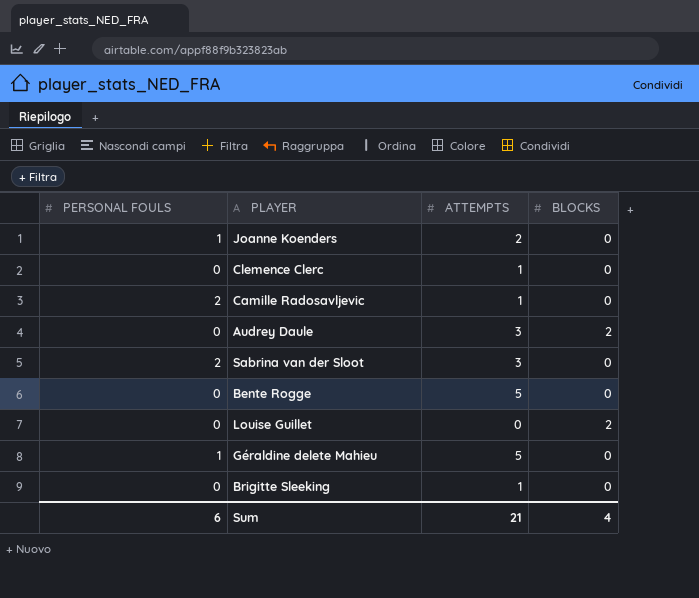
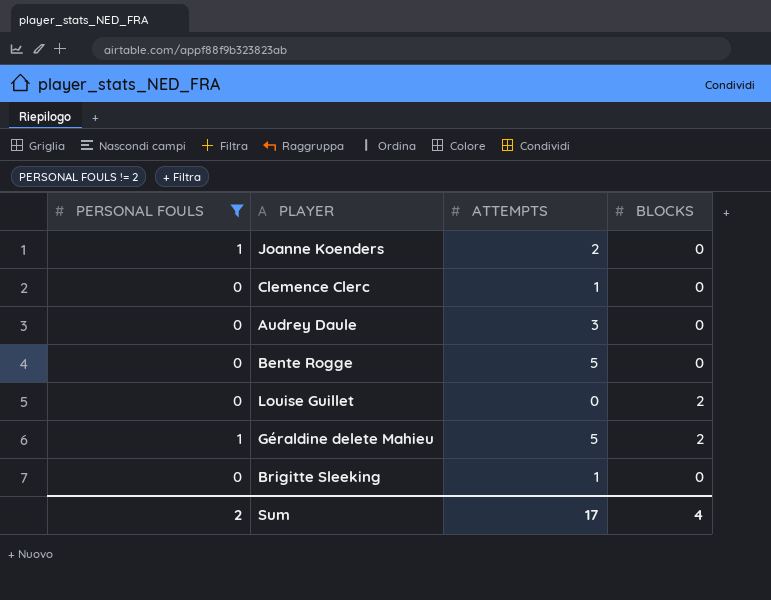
filter: none -> PERSONAL FOULS != 2
Audrey Daule | BLOCKS: 2 -> 0
Géraldine delete Mahieu | BLOCKS: 0 -> 2
Sum | PERSONAL FOULS: 6 -> 2
Sum | ATTEMPTS: 21 -> 17

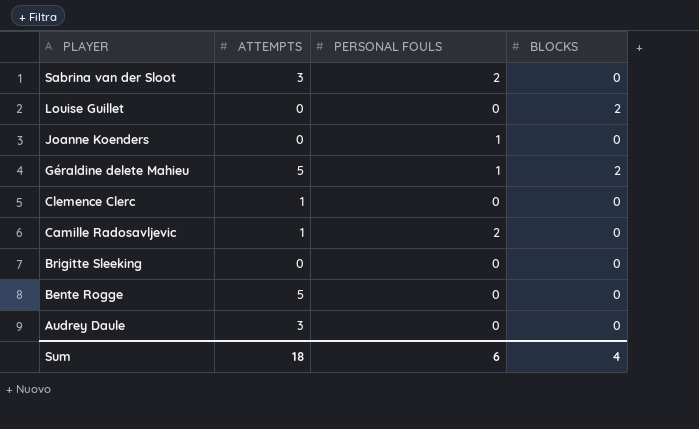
filter: PERSONAL FOULS != 2 -> none
row order: none -> PLAYER descending
column PERSONAL FOULS | position: 1 -> 3
Joanne Koenders | ATTEMPTS: 2 -> 0
Brigitte Sleeking | ATTEMPTS: 1 -> 0
Sum | ATTEMPTS: 17 -> 18
Sum | PERSONAL FOULS: 2 -> 6

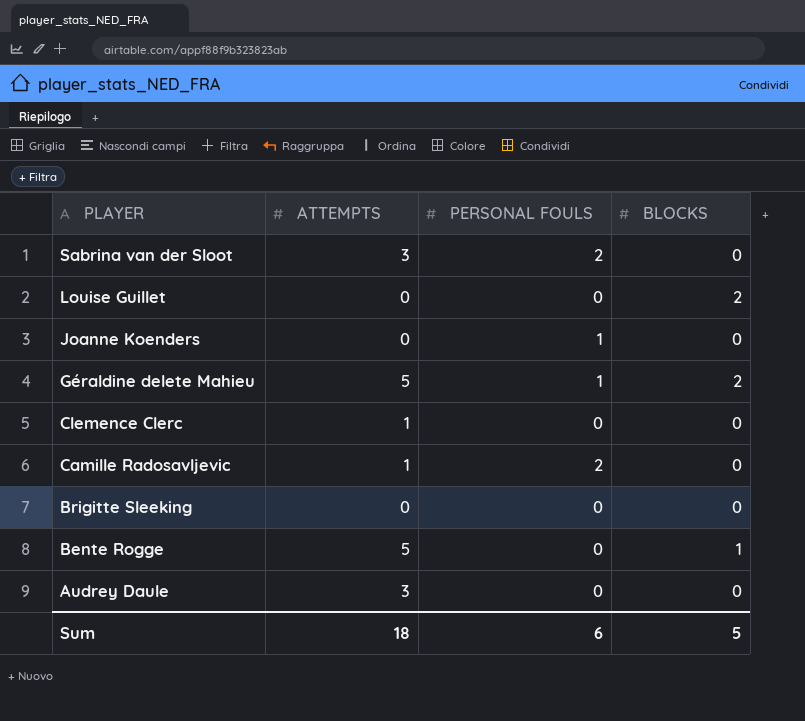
Bente Rogge | BLOCKS: 0 -> 1
Sum | BLOCKS: 4 -> 5

